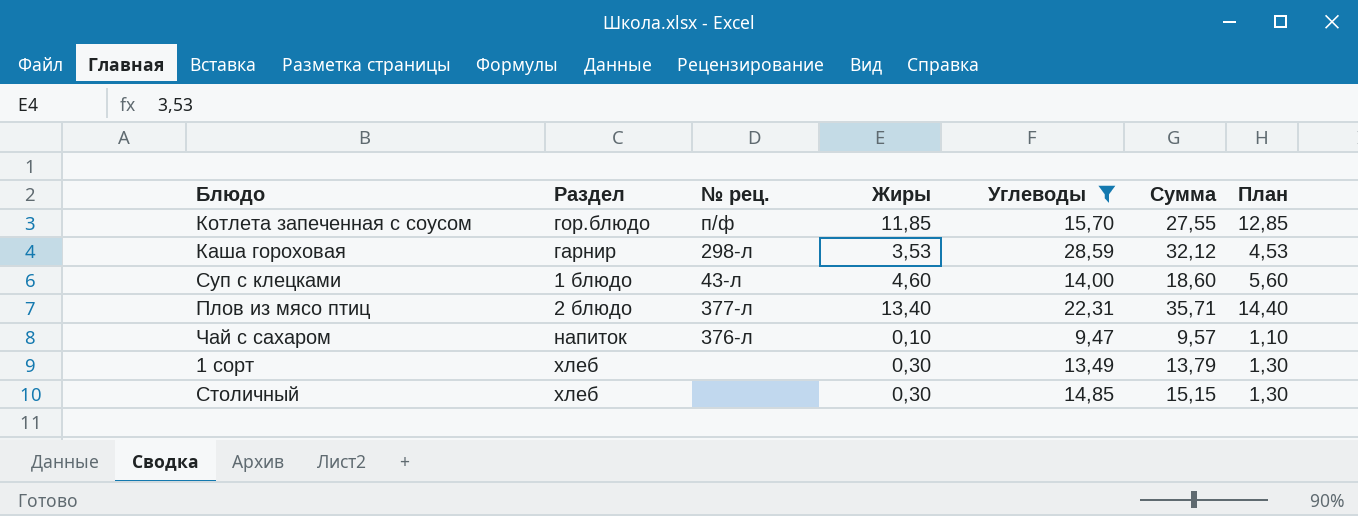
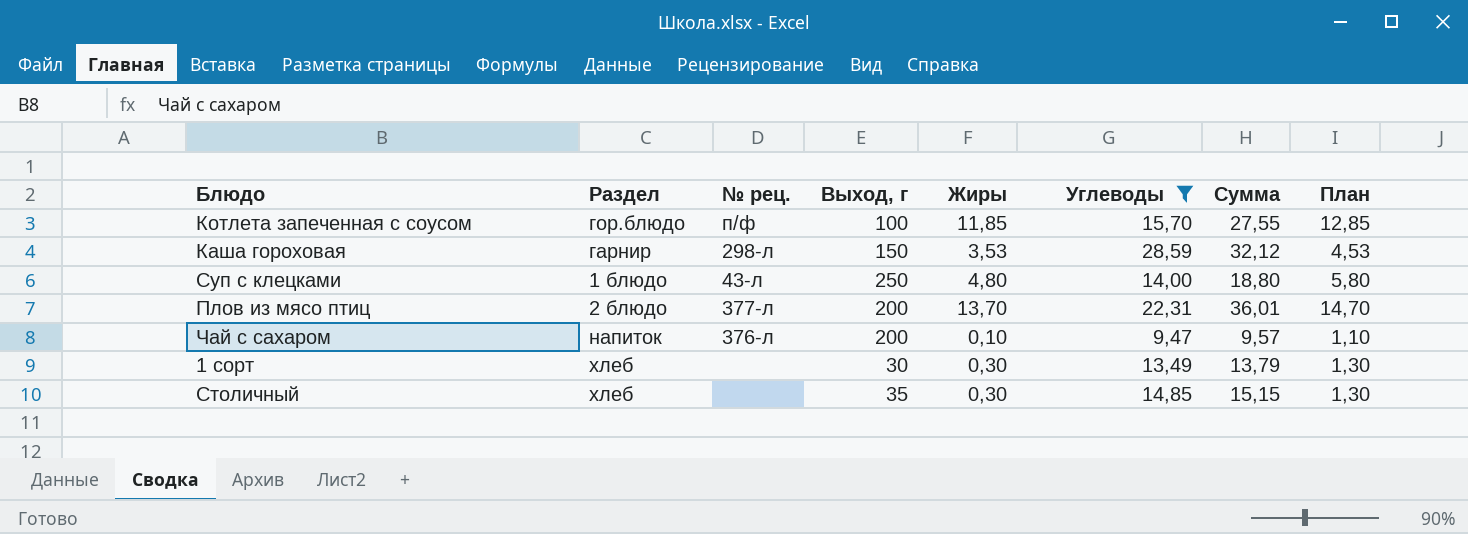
column Выход, г | position: none -> 4
Суп с клецками | Жиры: 4,60 -> 4,80
Суп с клецками | Сумма: 18,60 -> 18,80
Суп с клецками | План: 5,60 -> 5,80
Плов из мясо птиц | Жиры: 13,40 -> 13,70
Плов из мясо птиц | Сумма: 35,71 -> 36,01
Плов из мясо птиц | План: 14,40 -> 14,70

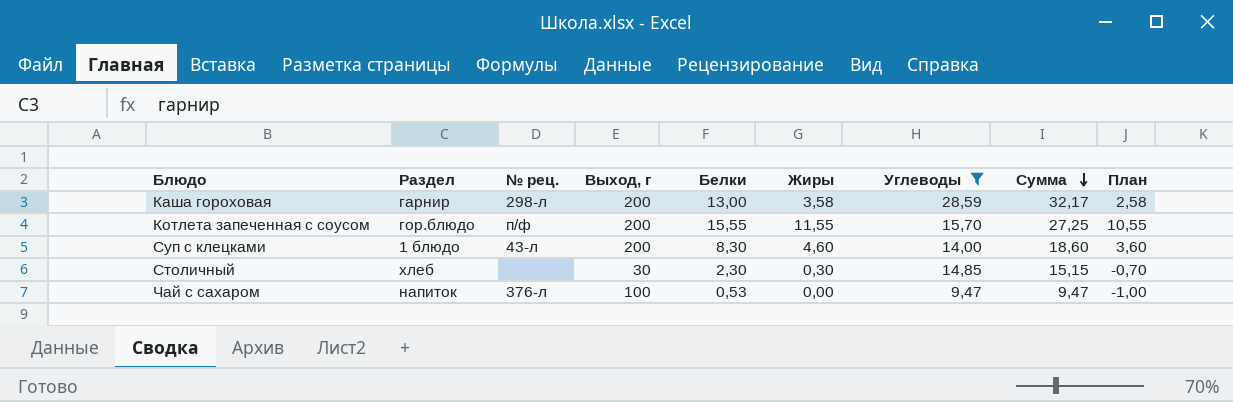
row order: none -> Сумма descending
column Белки | position: none -> 5
column План | formula: [Жиры] + 1 -> [Жиры] - 1
row Плов из мясо птиц: 2 блюдо | 377-л | 200 | 13,70 | 22,31 | 36,01 | 14,70 -> none
row 1 сорт: хлеб | none | 30 | 0,30 | 13,49 | 13,79 | 1,30 -> none
Каша гороховая | Выход, г: 150 -> 200
Каша гороховая | Жиры: 3,53 -> 3,58
Каша гороховая | Сумма: 32,12 -> 32,17
Котлета запеченная с соусом | Выход, г: 100 -> 200
Котлета запеченная с соусом | Жиры: 11,85 -> 11,55
Котлета запеченная с соусом | Сумма: 27,55 -> 27,25
Суп с клецками | Выход, г: 250 -> 200
Суп с клецками | Жиры: 4,80 -> 4,60
Суп с клецками | Сумма: 18,80 -> 18,60
Столичный | Выход, г: 35 -> 30
Чай с сахаром | Выход, г: 200 -> 100
Чай с сахаром | Жиры: 0,10 -> 0,00
Чай с сахаром | Сумма: 9,57 -> 9,47

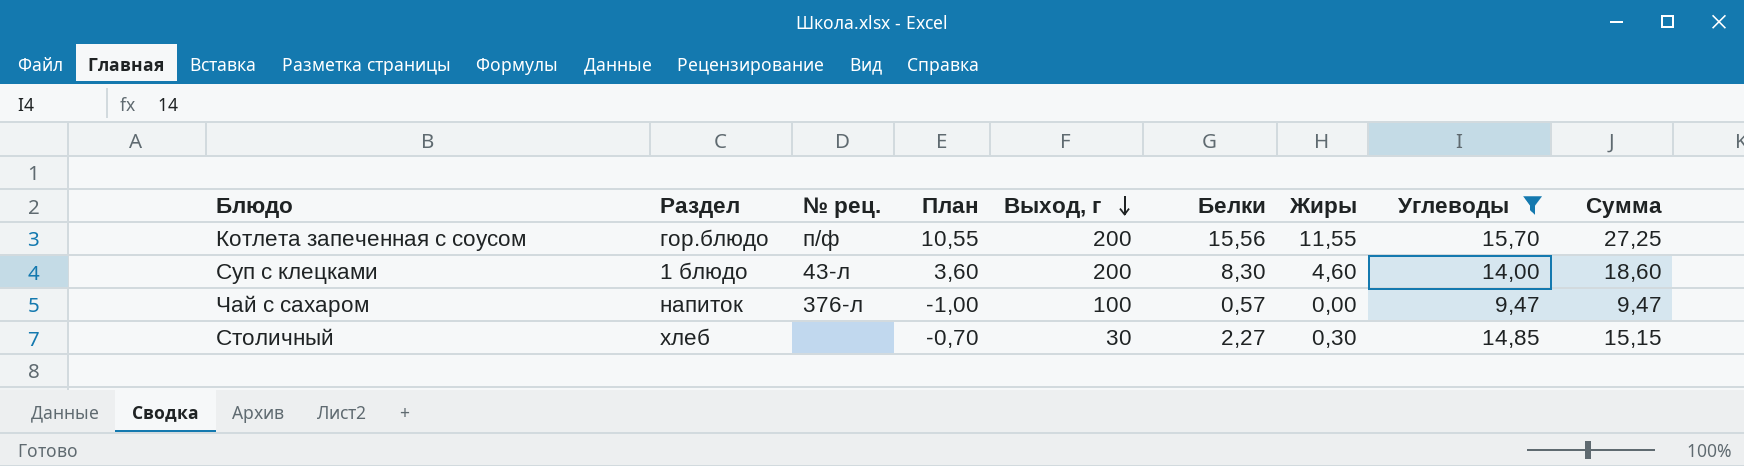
row order: Сумма descending -> Выход, г descending
column План | position: 9 -> 4
row Каша гороховая: гарнир | 298-л | 200 | 13,00 | 3,58 | 28,59 | 32,17 | 2,58 -> none
Котлета запеченная с соусом | Белки: 15,55 -> 15,56
Чай с сахаром | Белки: 0,53 -> 0,57
Столичный | Белки: 2,30 -> 2,27

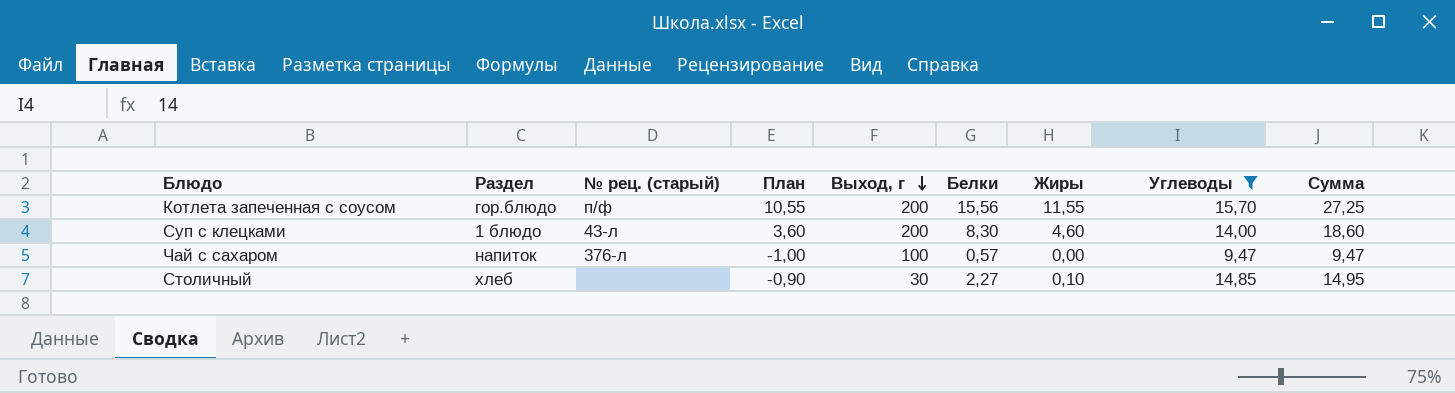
column name: № рец. -> № рец. (старый)
Столичный | План: -0,70 -> -0,90
Столичный | Жиры: 0,30 -> 0,10
Столичный | Сумма: 15,15 -> 14,95

